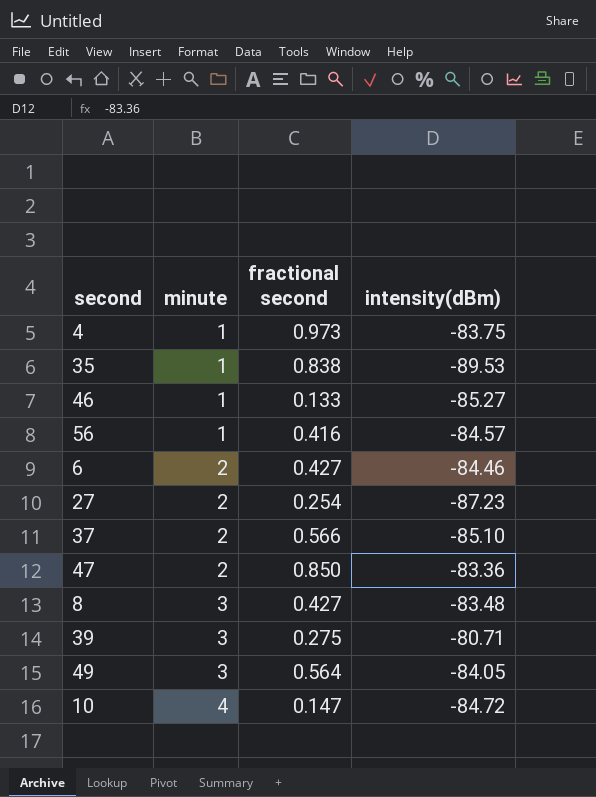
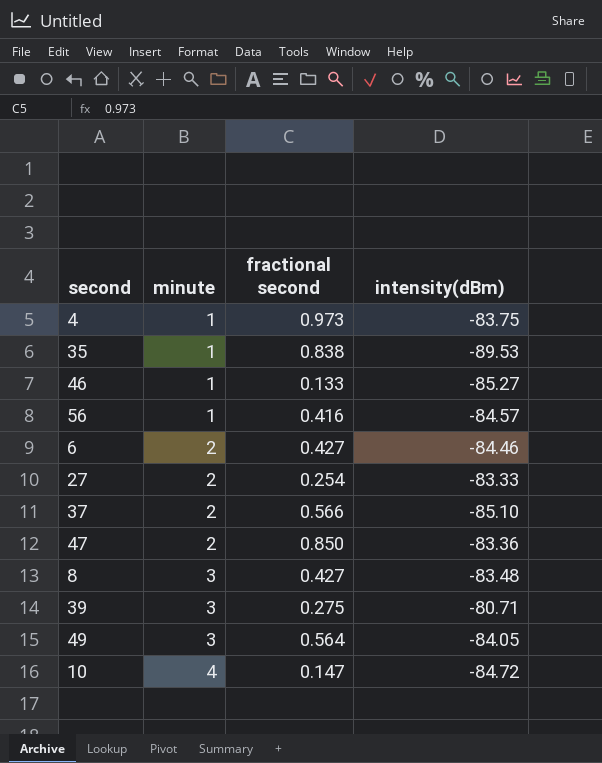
27 | intensity(dBm): -87.23 -> -83.33

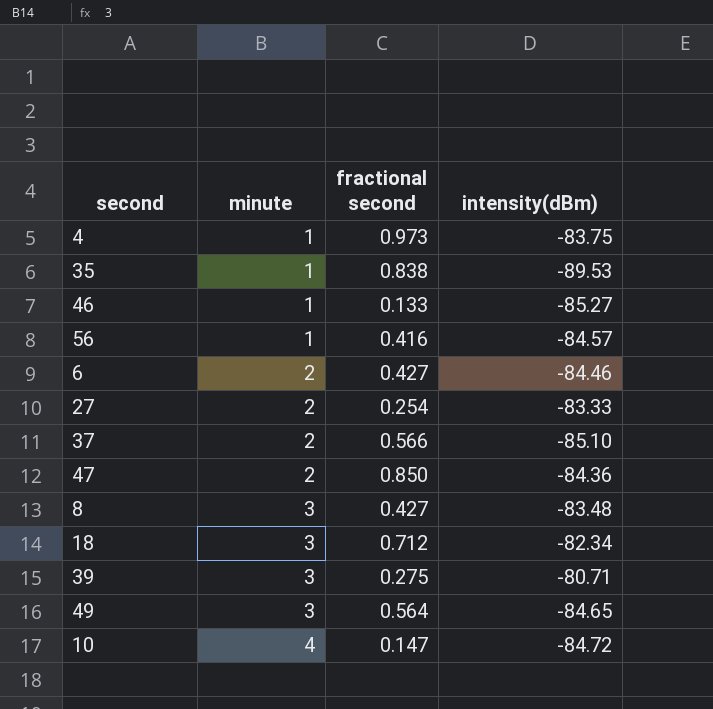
47 | intensity(dBm): -83.36 -> -84.36
row 18: none -> 3 | 0.712 | -82.34
49 | intensity(dBm): -84.05 -> -84.65

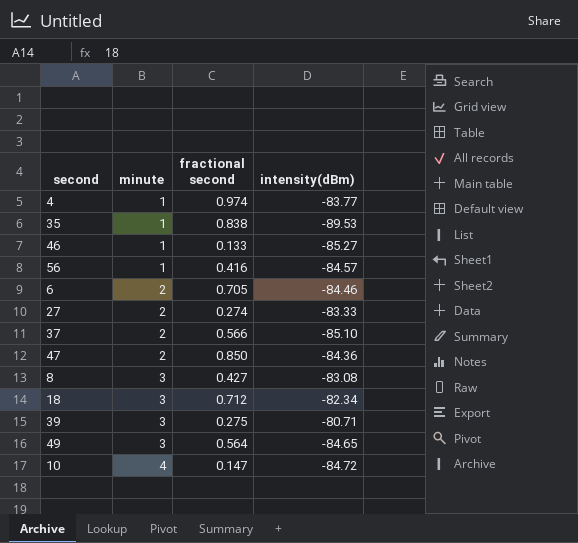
4 | fractional second: 0.973 -> 0.974
4 | intensity(dBm): -83.75 -> -83.77
6 | fractional second: 0.427 -> 0.705
27 | fractional second: 0.254 -> 0.274
8 | intensity(dBm): -83.48 -> -83.08

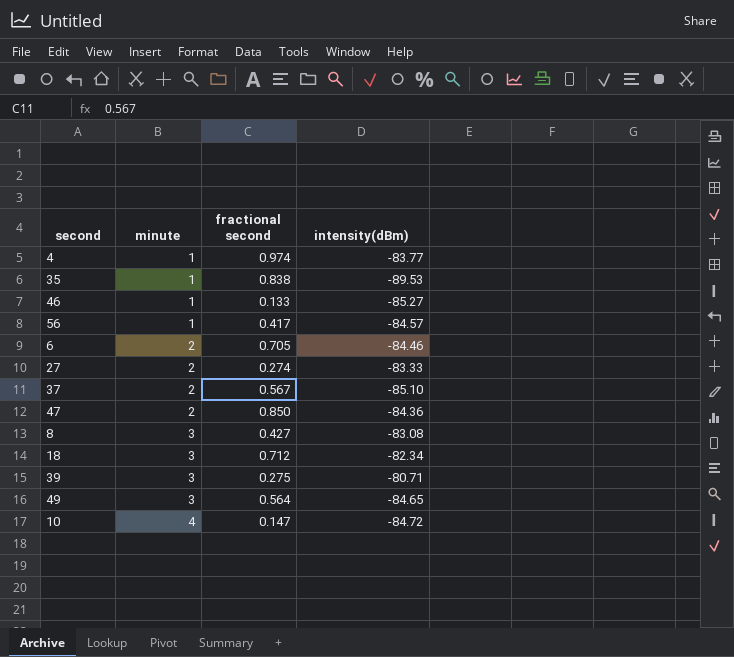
56 | fractional second: 0.416 -> 0.417
37 | fractional second: 0.566 -> 0.567

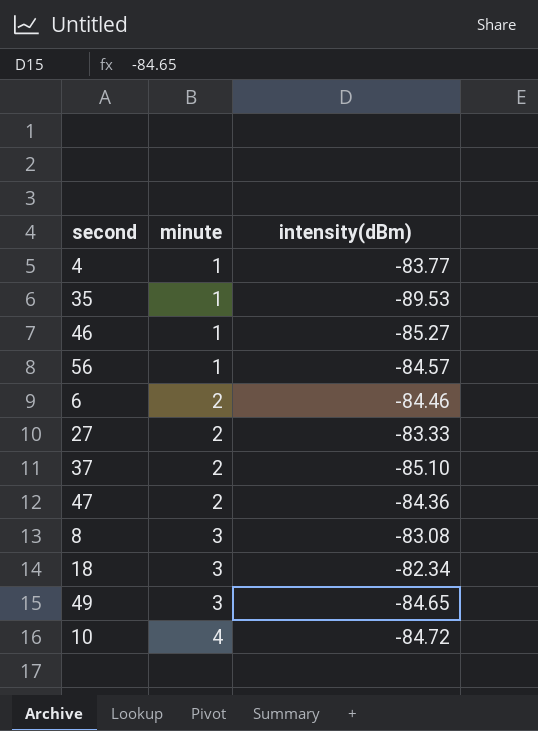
column fractional second | position: 3 -> none
row 39: 3 | 0.275 | -80.71 -> none

